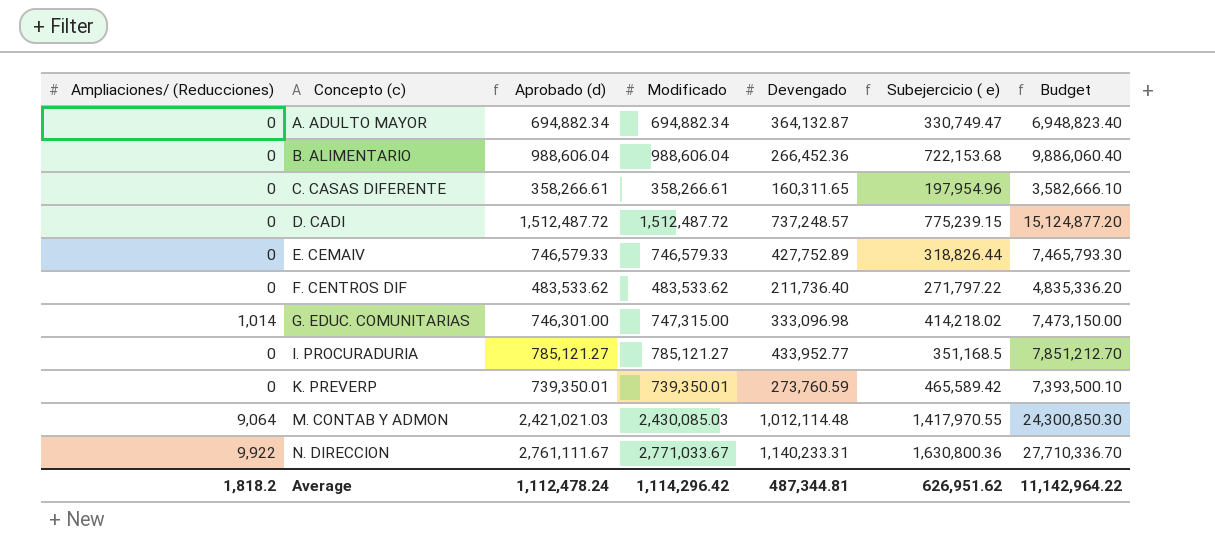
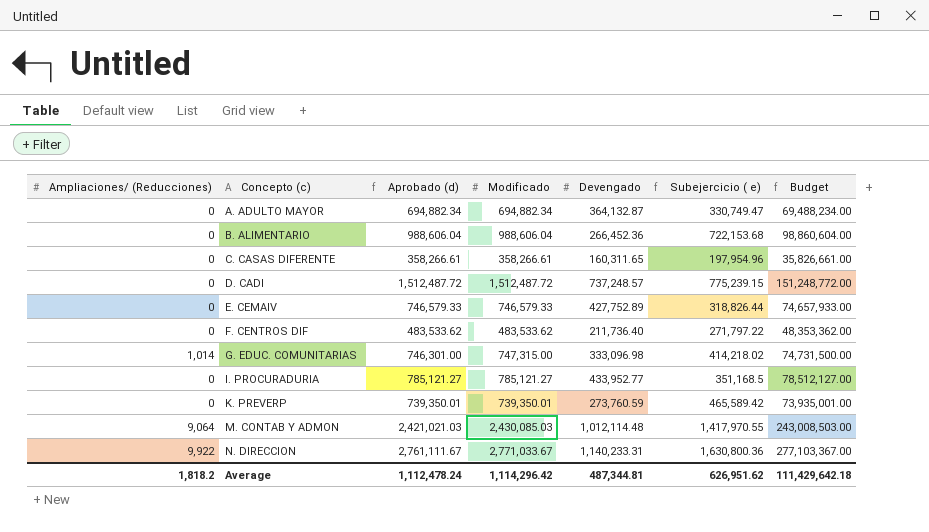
column Budget | formula: [Modificado] * 10 -> [Modificado] * 100
Average | Budget: 11,142,964.22 -> 111,429,642.18

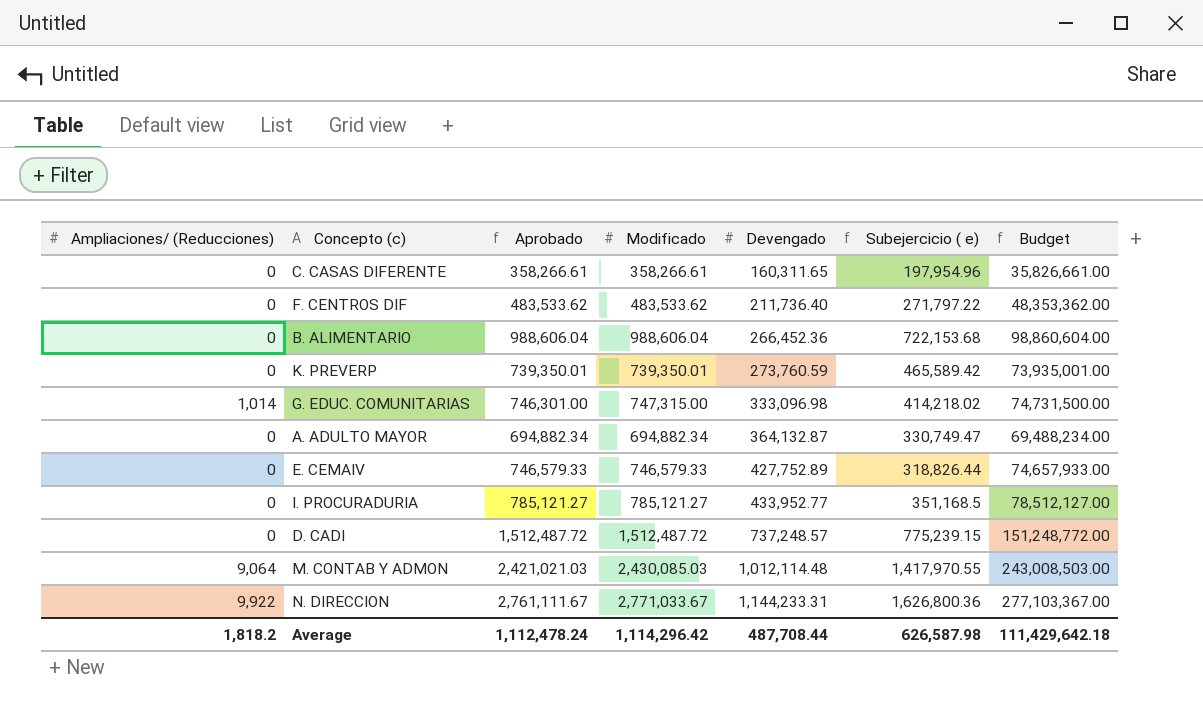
row order: Concepto (c) ascending -> Devengado ascending
column name: Aprobado (d) -> Aprobado
N. DIRECCION | Devengado: 1,140,233.31 -> 1,144,233.31
N. DIRECCION | Subejercicio ( e): 1,630,800.36 -> 1,626,800.36
Average | Devengado: 487,344.81 -> 487,708.44
Average | Subejercicio ( e): 626,951.62 -> 626,587.98

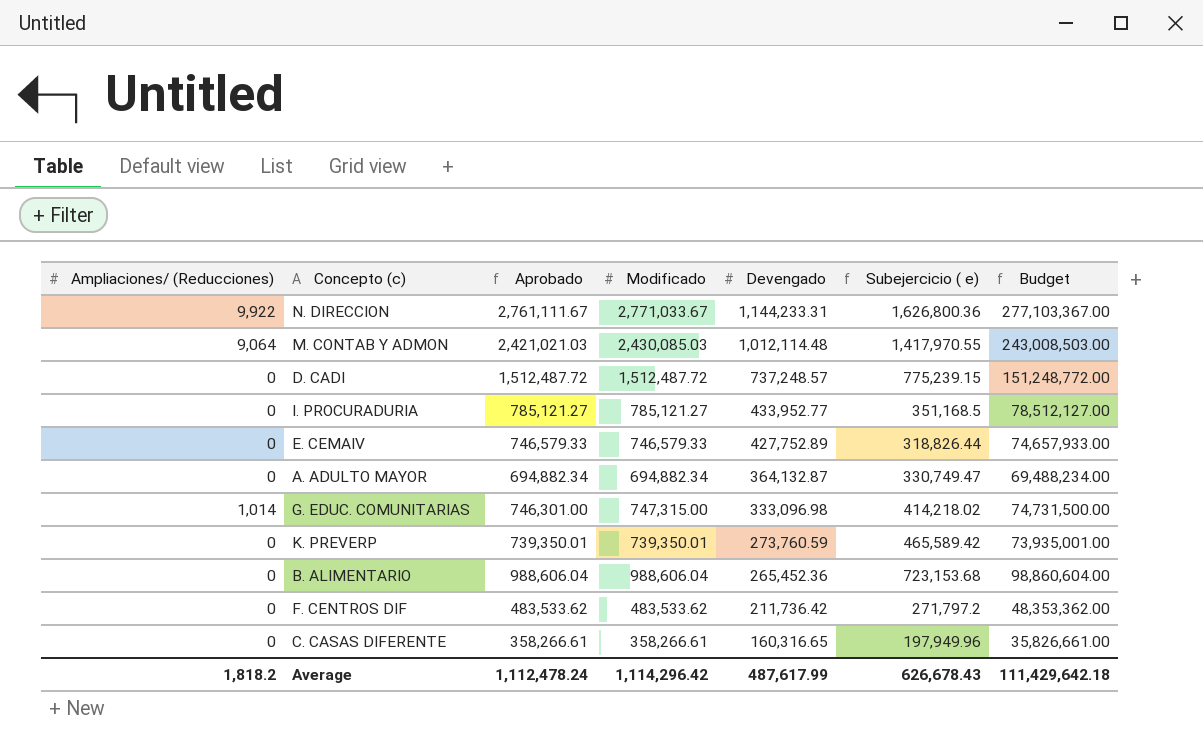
row order: Devengado ascending -> Devengado descending
B. ALIMENTARIO | Devengado: 266,452.36 -> 265,452.36
B. ALIMENTARIO | Subejercicio ( e): 722,153.68 -> 723,153.68
F. CENTROS DIF | Devengado: 211,736.40 -> 211,736.42
F. CENTROS DIF | Subejercicio ( e): 271,797.22 -> 271,797.2
C. CASAS DIFERENTE | Devengado: 160,311.65 -> 160,316.65
C. CASAS DIFERENTE | Subejercicio ( e): 197,954.96 -> 197,949.96
Average | Devengado: 487,708.44 -> 487,617.99
Average | Subejercicio ( e): 626,587.98 -> 626,678.43

